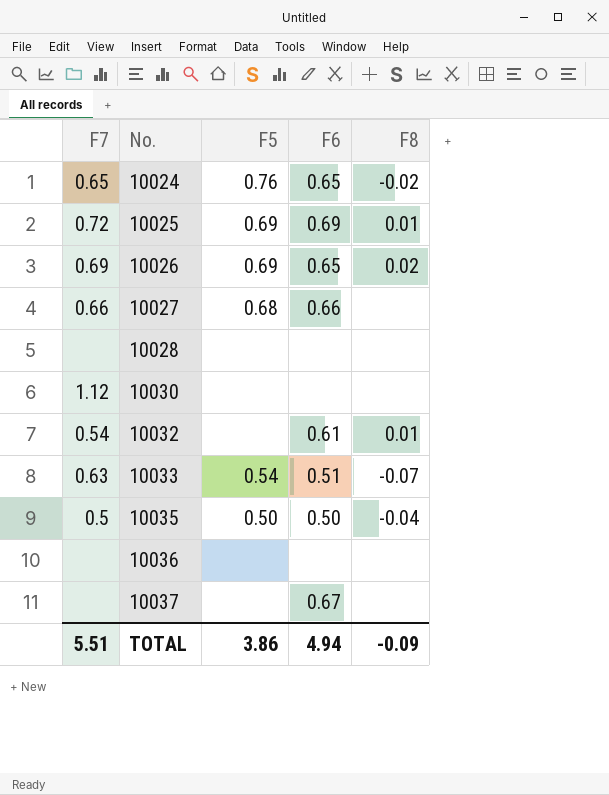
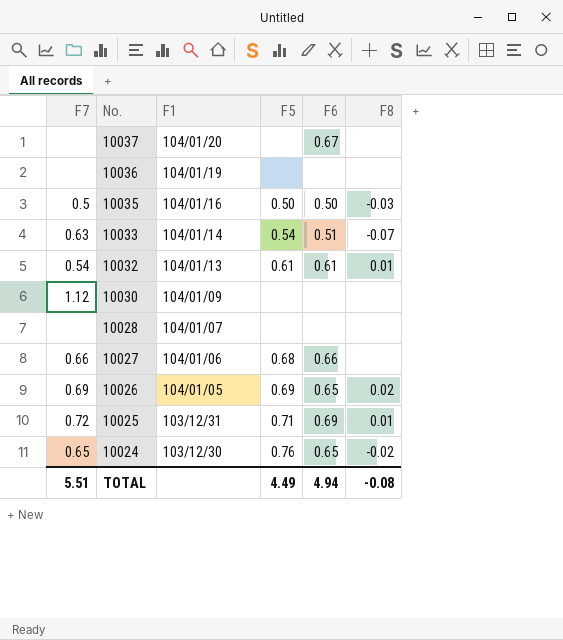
row order: No. ascending -> No. descending
column F1 | position: none -> 3
10035 | F8: -0.04 -> -0.03
10032 | F5: none -> 0.61
10025 | F5: 0.69 -> 0.71
TOTAL | F5: 3.86 -> 4.49
TOTAL | F8: -0.09 -> -0.08

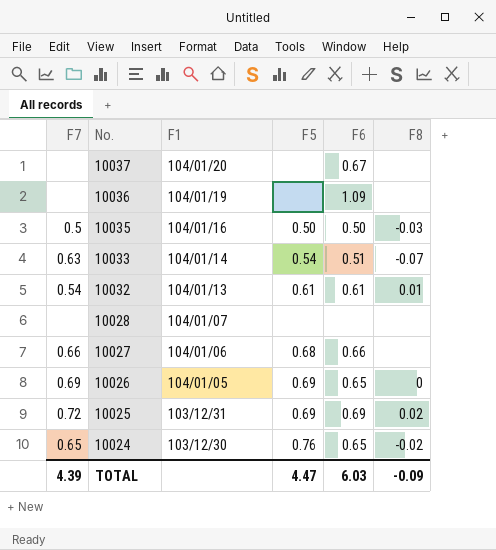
row 10030: 1.12 | 104/01/09 | none | none | none -> none
10036 | F6: none -> 1.09
10026 | F8: 0.02 -> 0
10025 | F5: 0.71 -> 0.69
10025 | F8: 0.01 -> 0.02
TOTAL | F7: 5.51 -> 4.39
TOTAL | F5: 4.49 -> 4.47
TOTAL | F6: 4.94 -> 6.03
TOTAL | F8: -0.08 -> -0.09

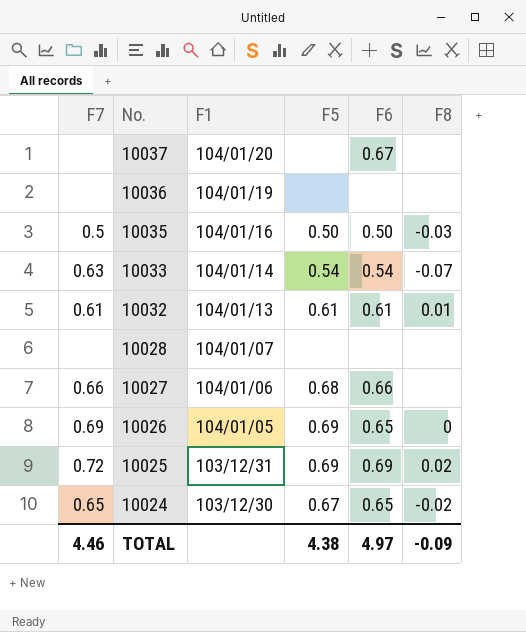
10036 | F6: 1.09 -> none
10033 | F6: 0.51 -> 0.54
10032 | F7: 0.54 -> 0.61
10024 | F5: 0.76 -> 0.67
TOTAL | F7: 4.39 -> 4.46
TOTAL | F5: 4.47 -> 4.38
TOTAL | F6: 6.03 -> 4.97

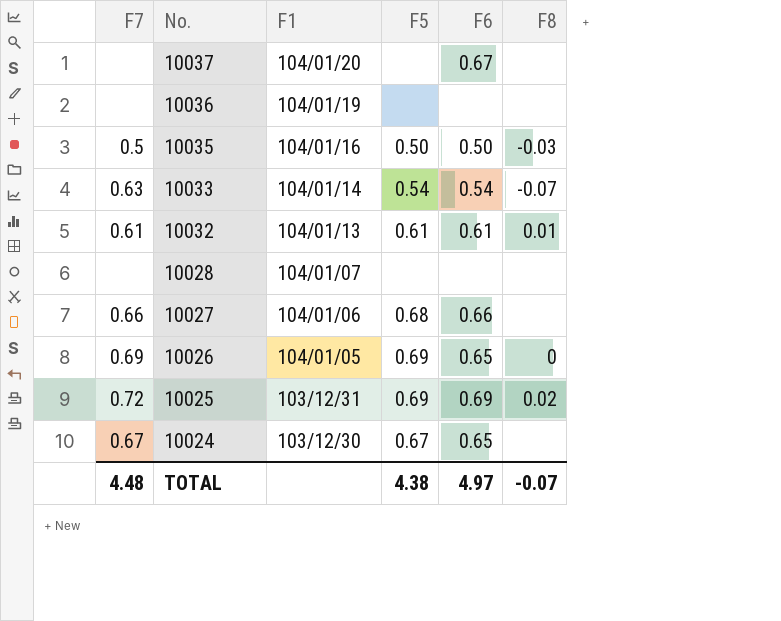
10024 | F7: 0.65 -> 0.67
10024 | F8: -0.02 -> none
TOTAL | F7: 4.46 -> 4.48
TOTAL | F8: -0.09 -> -0.07

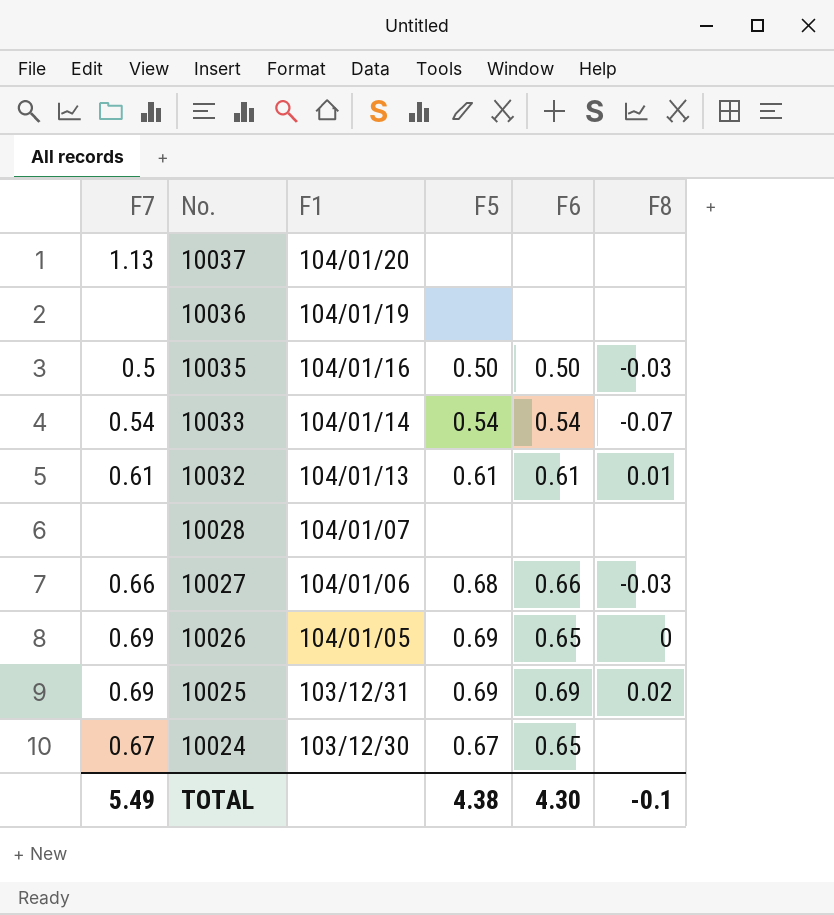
10037 | F7: none -> 1.13
10037 | F6: 0.67 -> none
10033 | F7: 0.63 -> 0.54
10027 | F8: none -> -0.03
10025 | F7: 0.72 -> 0.69
TOTAL | F7: 4.48 -> 5.49
TOTAL | F6: 4.97 -> 4.30
TOTAL | F8: -0.07 -> -0.1

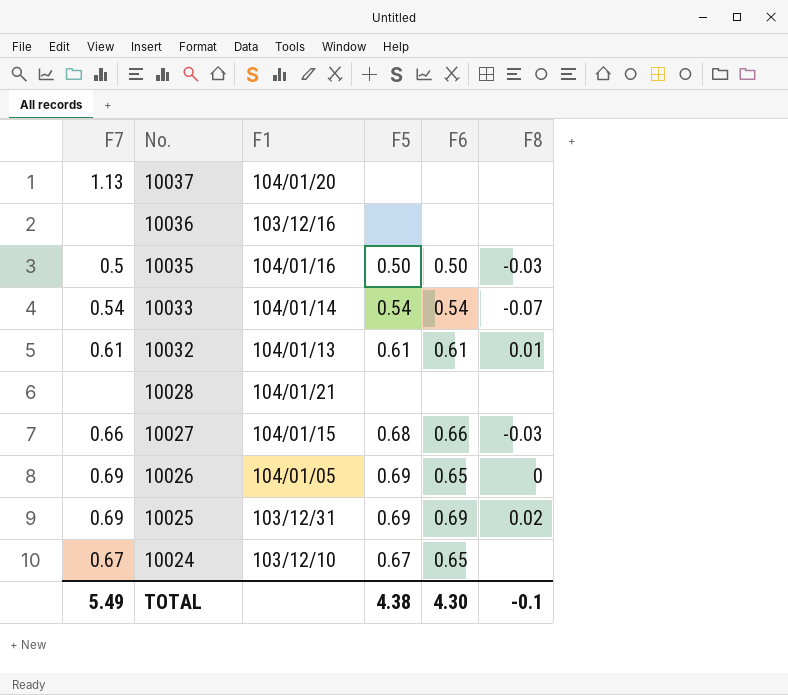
10036 | F1: 104/01/19 -> 103/12/16
10028 | F1: 104/01/07 -> 104/01/21
10027 | F1: 104/01/06 -> 104/01/15
10024 | F1: 103/12/30 -> 103/12/10

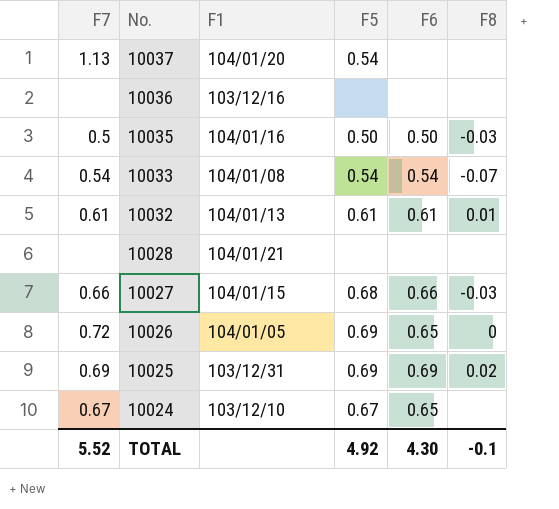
10037 | F5: none -> 0.54
10033 | F1: 104/01/14 -> 104/01/08
10026 | F7: 0.69 -> 0.72
TOTAL | F7: 5.49 -> 5.52
TOTAL | F5: 4.38 -> 4.92

